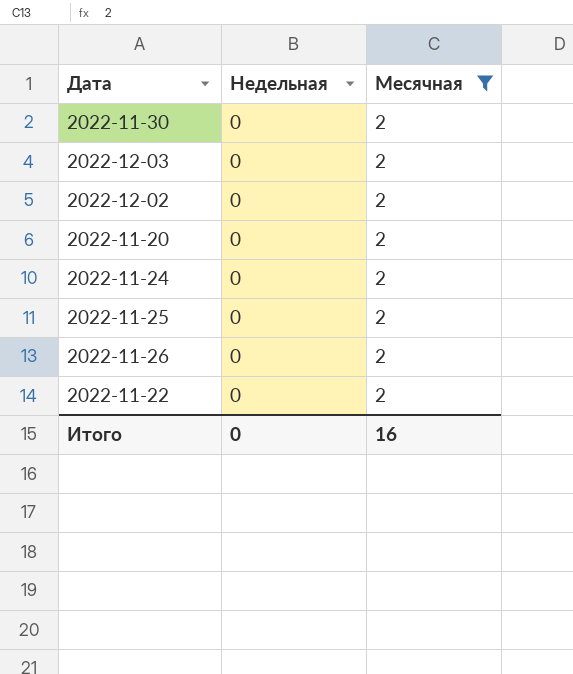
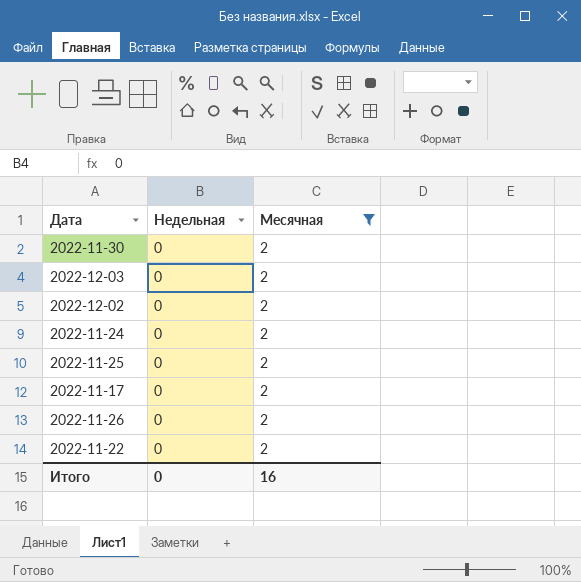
row 2022-11-20: 0 | 2 -> none
row 2022-11-17: none -> 0 | 2

